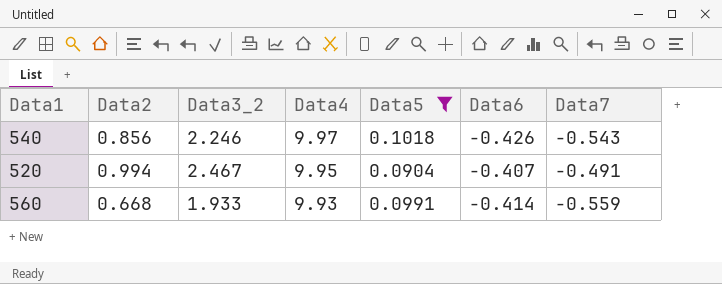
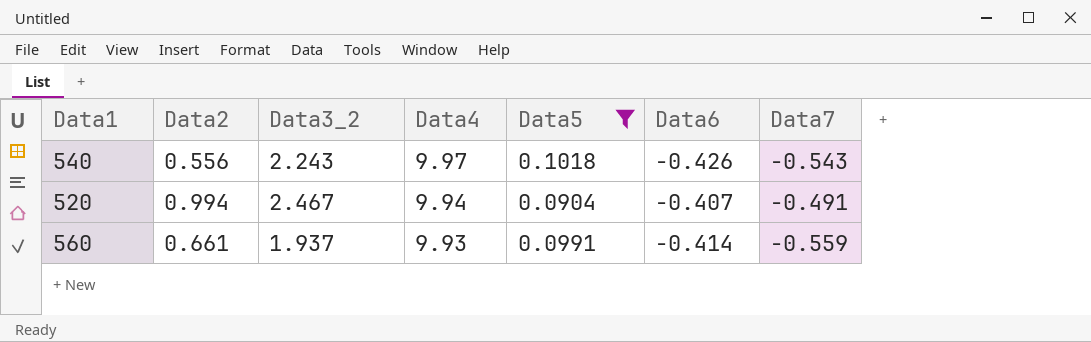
540 | Data2: 0.856 -> 0.556
540 | Data3_2: 2.246 -> 2.243
520 | Data4: 9.95 -> 9.94
560 | Data2: 0.668 -> 0.661
560 | Data3_2: 1.933 -> 1.937

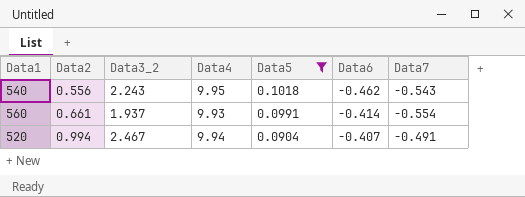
row order: Data4 descending -> Data2 ascending
540 | Data4: 9.97 -> 9.95
540 | Data6: -0.426 -> -0.462
560 | Data7: -0.559 -> -0.554

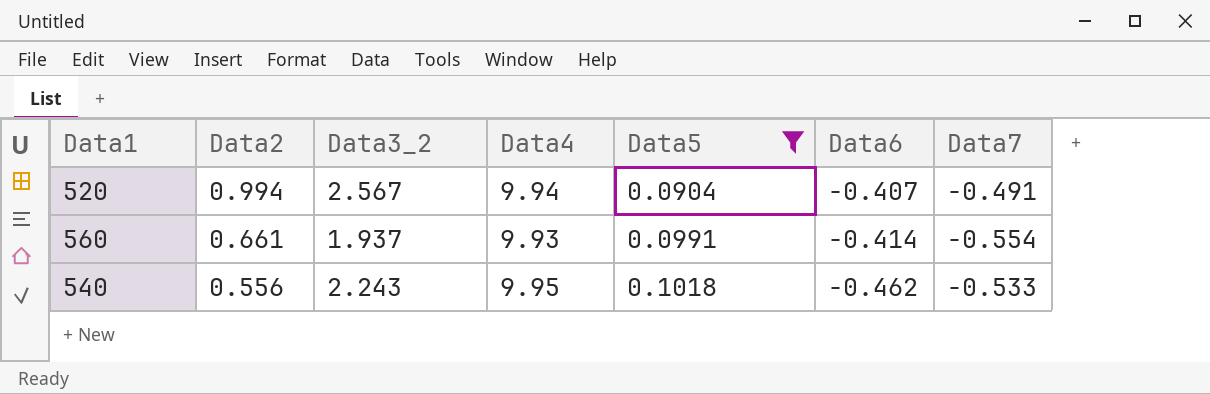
row order: Data2 ascending -> Data2 descending
520 | Data3_2: 2.467 -> 2.567
540 | Data7: -0.543 -> -0.533

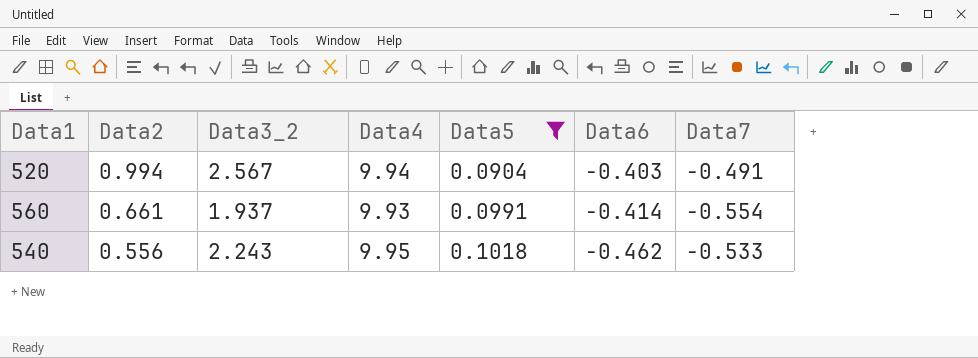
520 | Data6: -0.407 -> -0.403

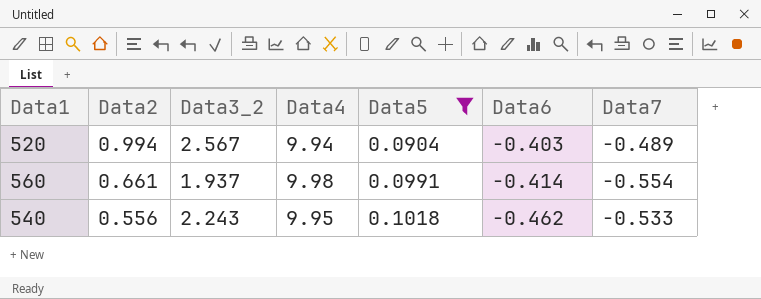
520 | Data7: -0.491 -> -0.489
560 | Data4: 9.93 -> 9.98

